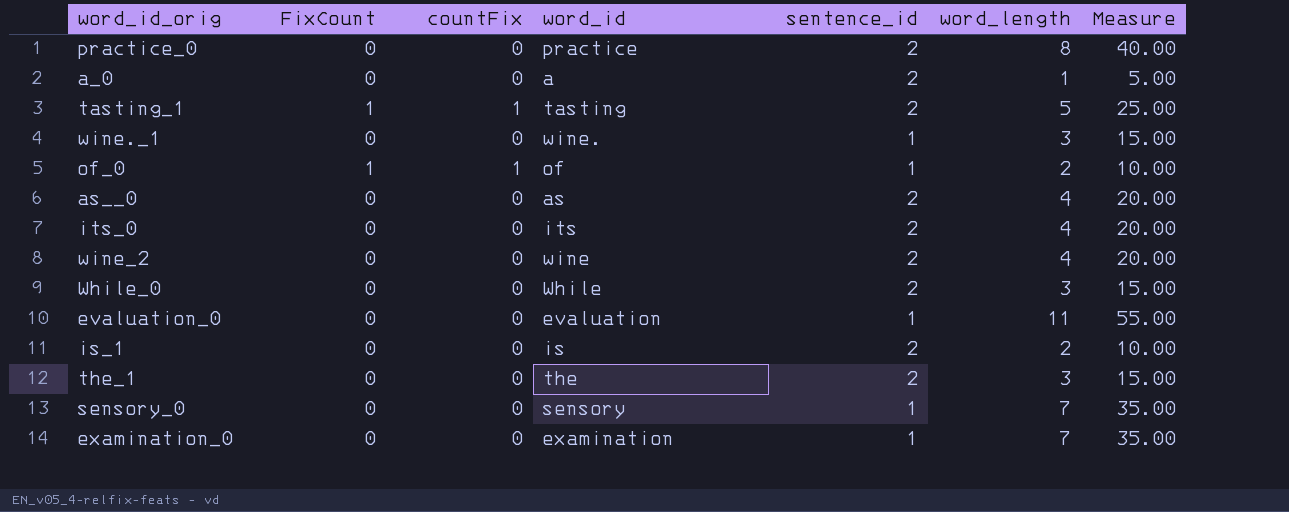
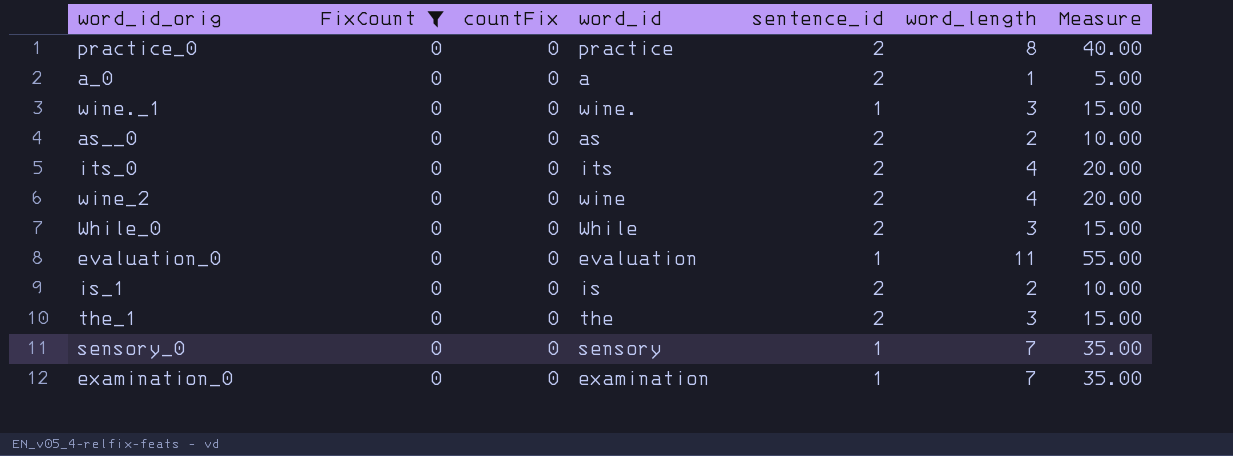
filter: none -> FixCount = 0
as__0 | word_length: 4 -> 2
as__0 | Measure: 20.00 -> 10.00

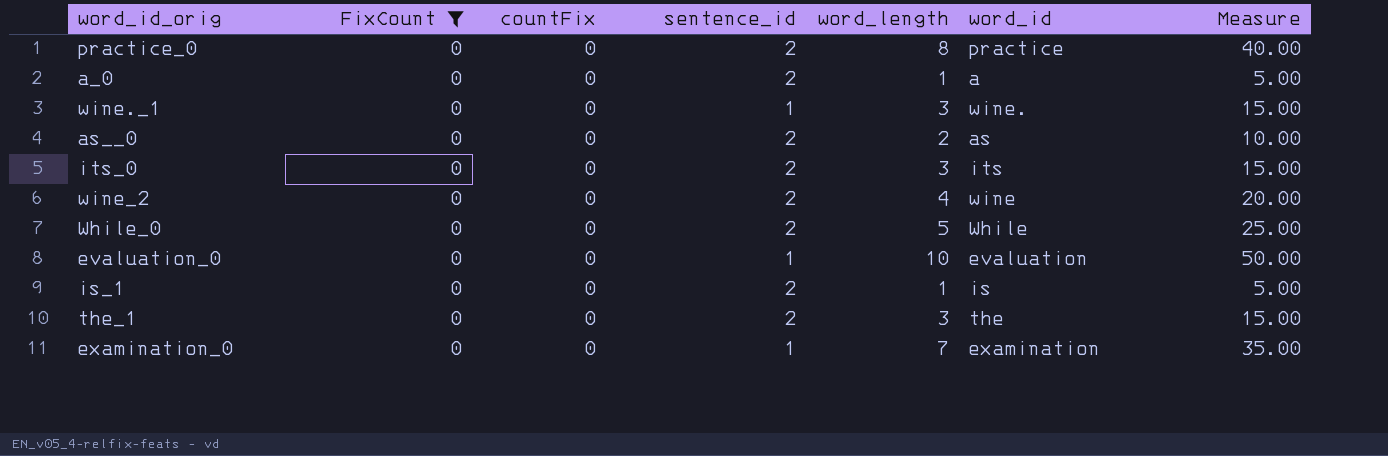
column word_id | position: 4 -> 6
row sensory_0: 0 | 0 | sensory | 1 | 7 | 35.00 -> none
its_0 | word_length: 4 -> 3
its_0 | Measure: 20.00 -> 15.00
While_0 | word_length: 3 -> 5
While_0 | Measure: 15.00 -> 25.00
evaluation_0 | word_length: 11 -> 10
evaluation_0 | Measure: 55.00 -> 50.00
is_1 | word_length: 2 -> 1
is_1 | Measure: 10.00 -> 5.00

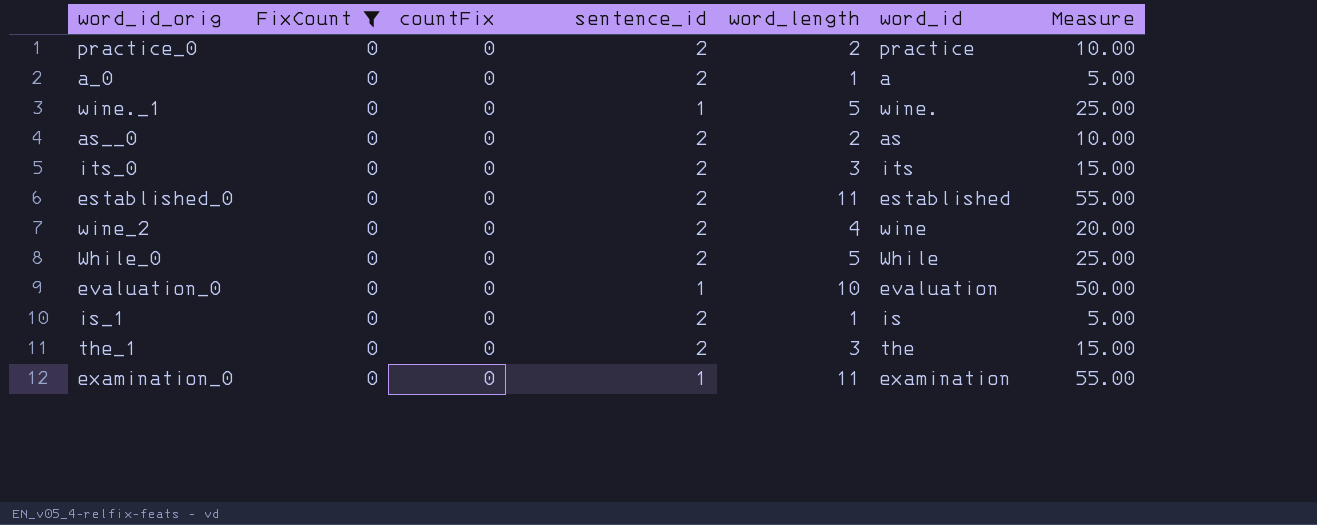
practice_0 | word_length: 8 -> 2
practice_0 | Measure: 40.00 -> 10.00
wine._1 | word_length: 3 -> 5
wine._1 | Measure: 15.00 -> 25.00
row established_0: none -> 0 | 0 | 2 | 11 | established | 55.00
examination_0 | word_length: 7 -> 11
examination_0 | Measure: 35.00 -> 55.00

